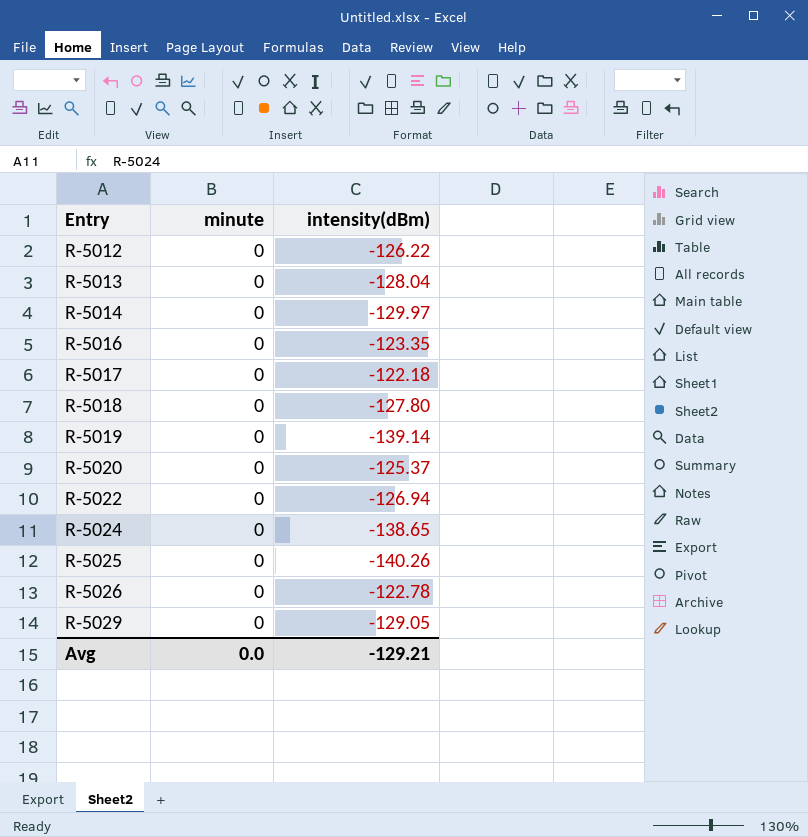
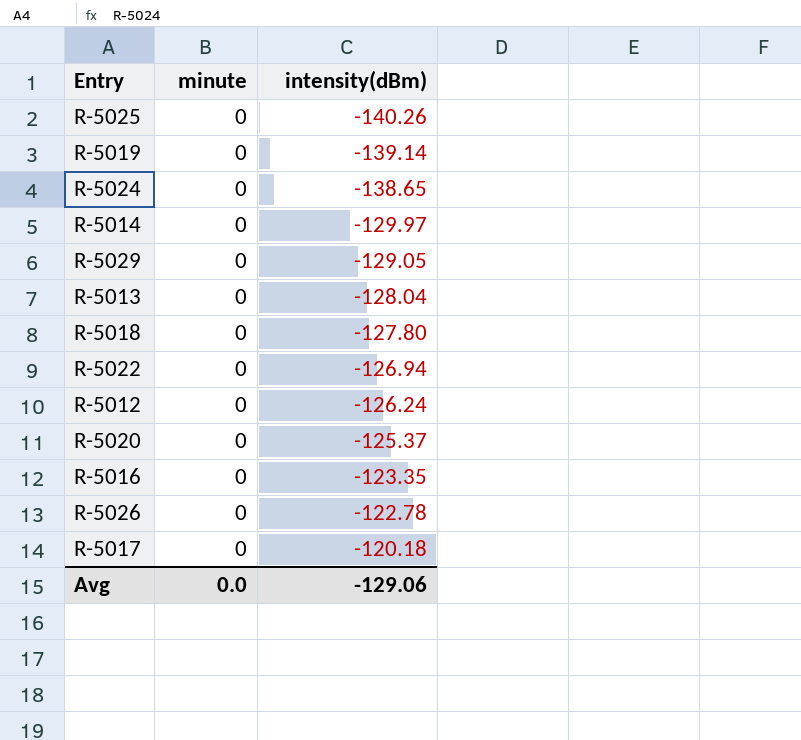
row order: Entry ascending -> intensity(dBm) ascending
R-5012 | intensity(dBm): -126.22 -> -126.24
R-5017 | intensity(dBm): -122.18 -> -120.18
Avg | intensity(dBm): -129.21 -> -129.06

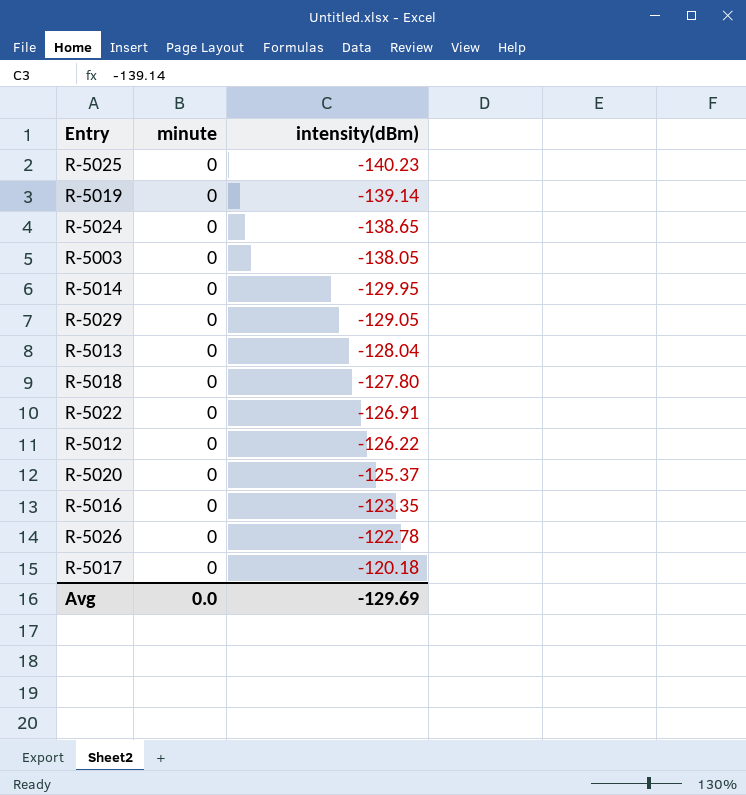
R-5025 | intensity(dBm): -140.26 -> -140.23
row R-5003: none -> 0 | -138.05
R-5014 | intensity(dBm): -129.97 -> -129.95
R-5022 | intensity(dBm): -126.94 -> -126.91
R-5012 | intensity(dBm): -126.24 -> -126.22
Avg | intensity(dBm): -129.06 -> -129.69

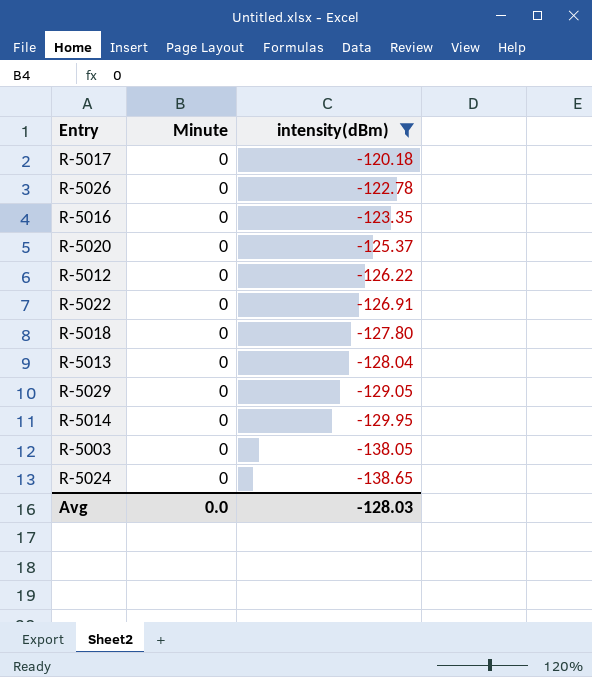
filter: none -> intensity(dBm) >= -138.65
row order: intensity(dBm) ascending -> intensity(dBm) descending
column name: minute -> Minute
Avg | intensity(dBm): -129.69 -> -128.03

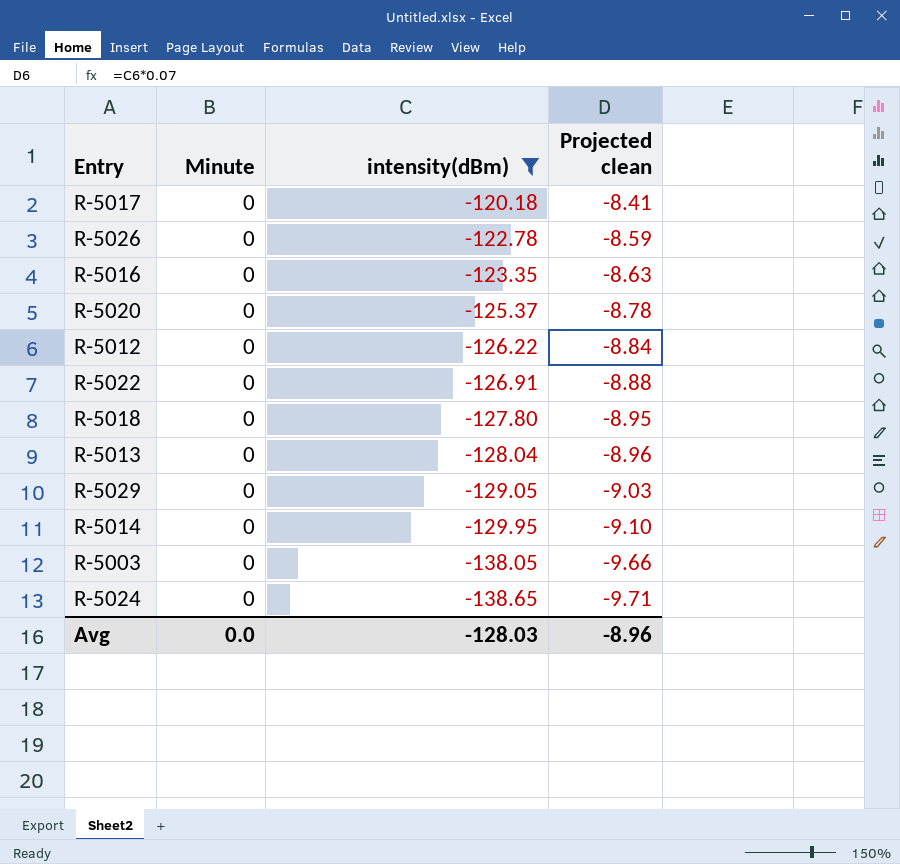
column Projected clean | formula: none -> [intensity(dBm)] * 0.07

